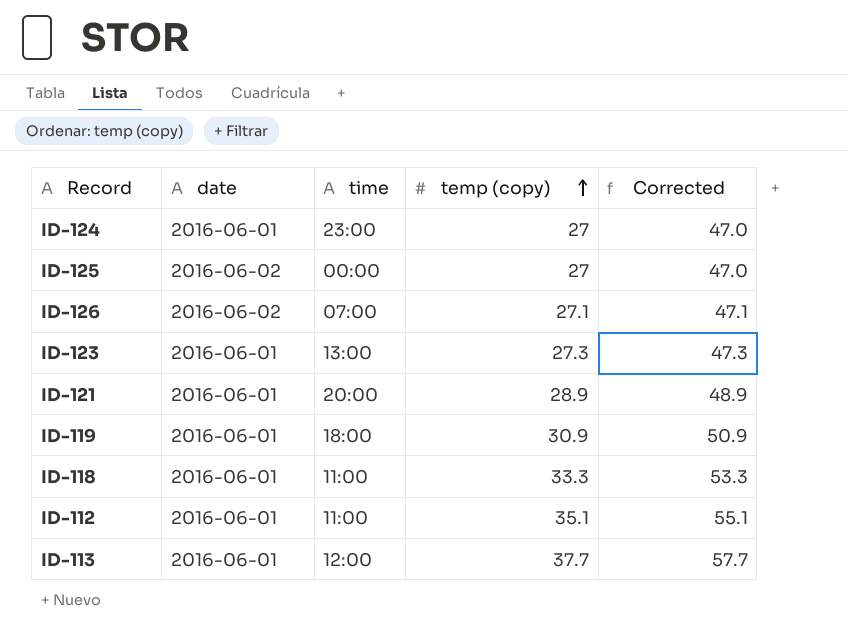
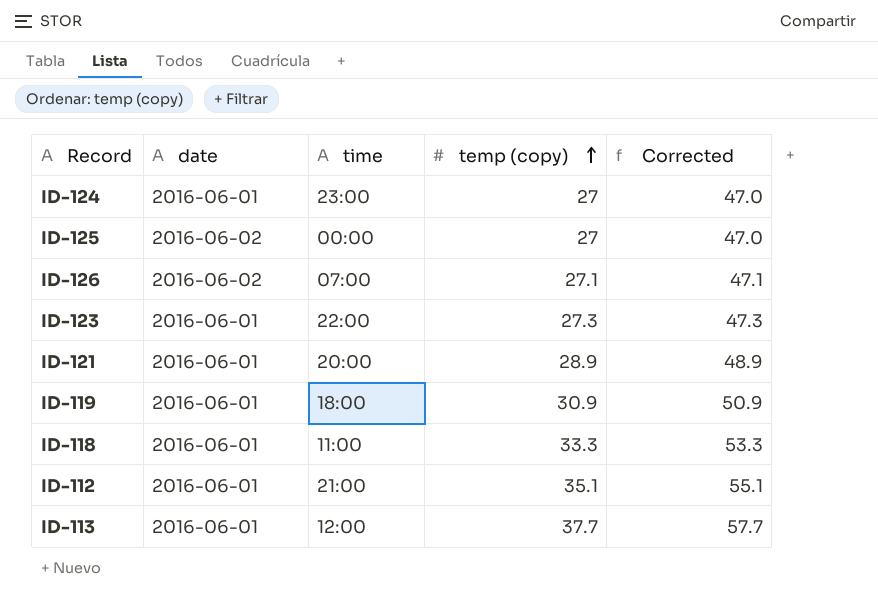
ID-123 | time: 13:00 -> 22:00
ID-112 | time: 11:00 -> 21:00

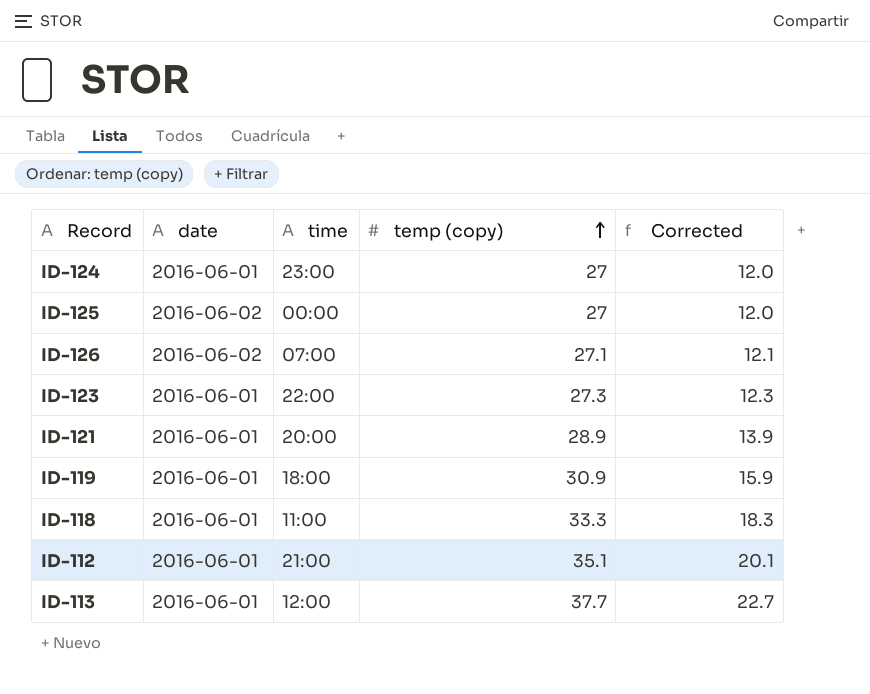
column Corrected | formula: [temp (copy)] + 20 -> [temp (copy)] - 15

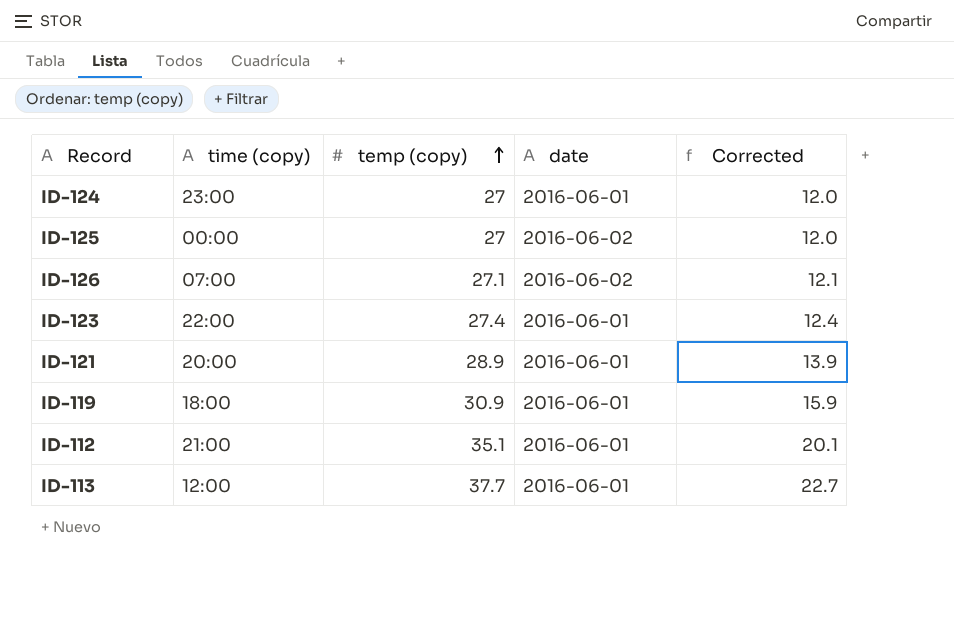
column name: time -> time (copy)
column date | position: 2 -> 4
row ID-118: 2016-06-01 | 11:00 | 33.3 | 18.3 -> none
ID-123 | temp (copy): 27.3 -> 27.4
ID-123 | Corrected: 12.3 -> 12.4

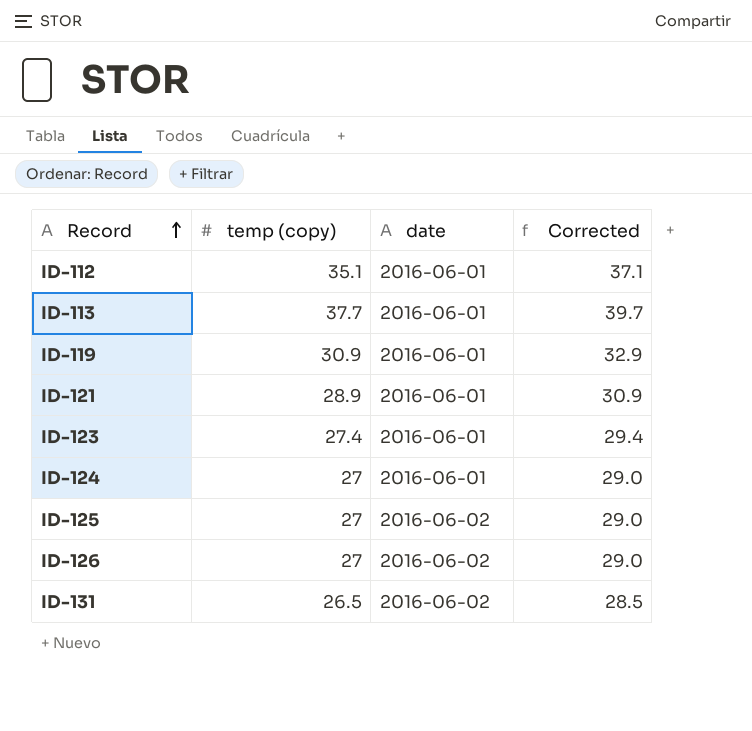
row order: temp (copy) ascending -> Record ascending
column time (copy) | position: 2 -> none
column Corrected | formula: [temp (copy)] - 15 -> [temp (copy)] + 2
ID-126 | temp (copy): 27.1 -> 27
row ID-131: none -> 26.5 | 2016-06-02 | 28.5

